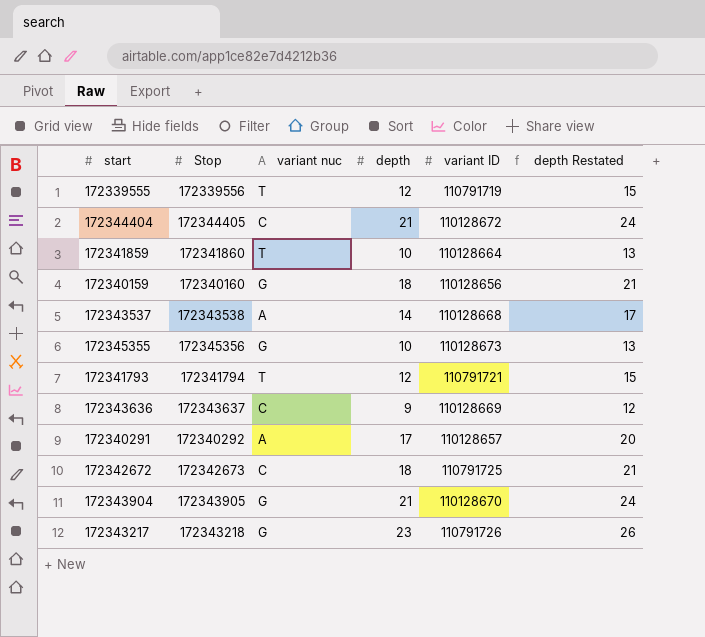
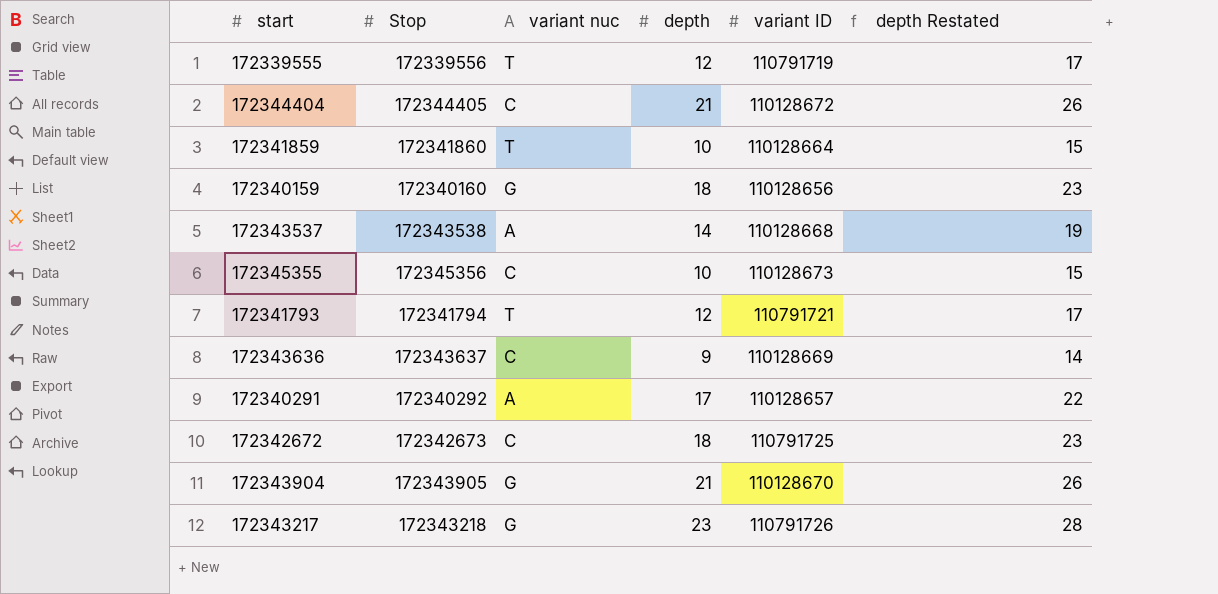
column depth Restated | formula: [depth] + 3 -> [depth] + 5
172345355 | variant nuc: G -> C

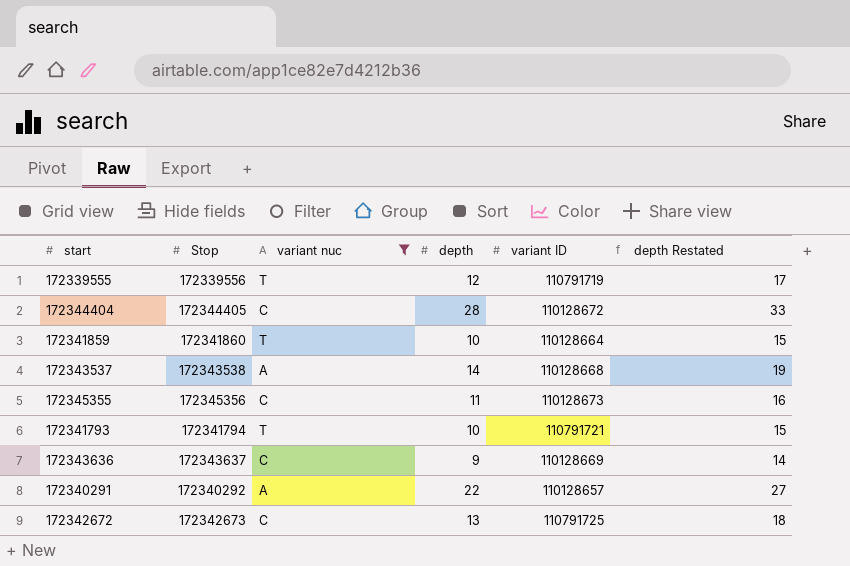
filter: none -> variant nuc != G
172344404 | depth: 21 -> 28
172344404 | depth Restated: 26 -> 33
172345355 | depth: 10 -> 11
172345355 | depth Restated: 15 -> 16
172341793 | depth: 12 -> 10
172341793 | depth Restated: 17 -> 15
172340291 | depth: 17 -> 22
172340291 | depth Restated: 22 -> 27
172342672 | depth: 18 -> 13
172342672 | depth Restated: 23 -> 18

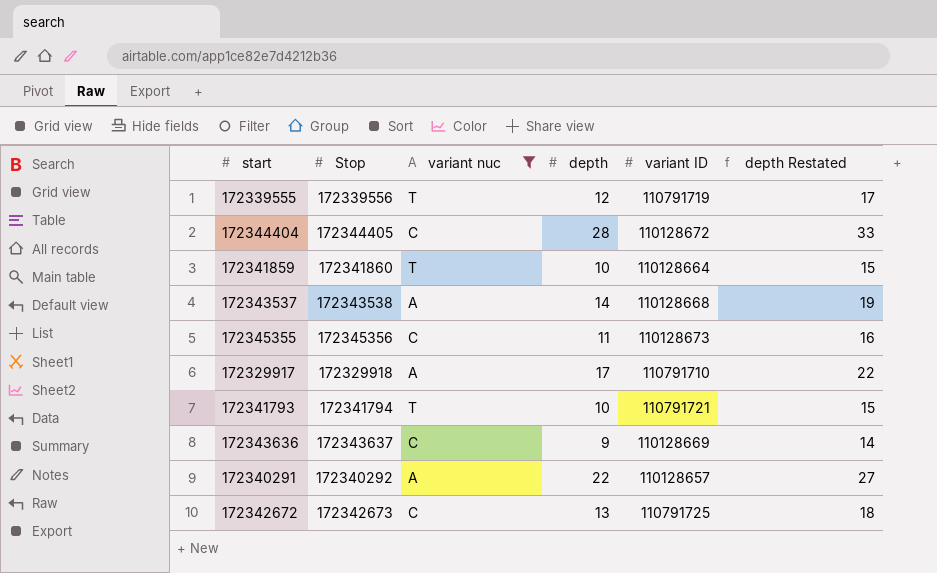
row 172329917: none -> 172329918 | A | 17 | 110791710 | 22

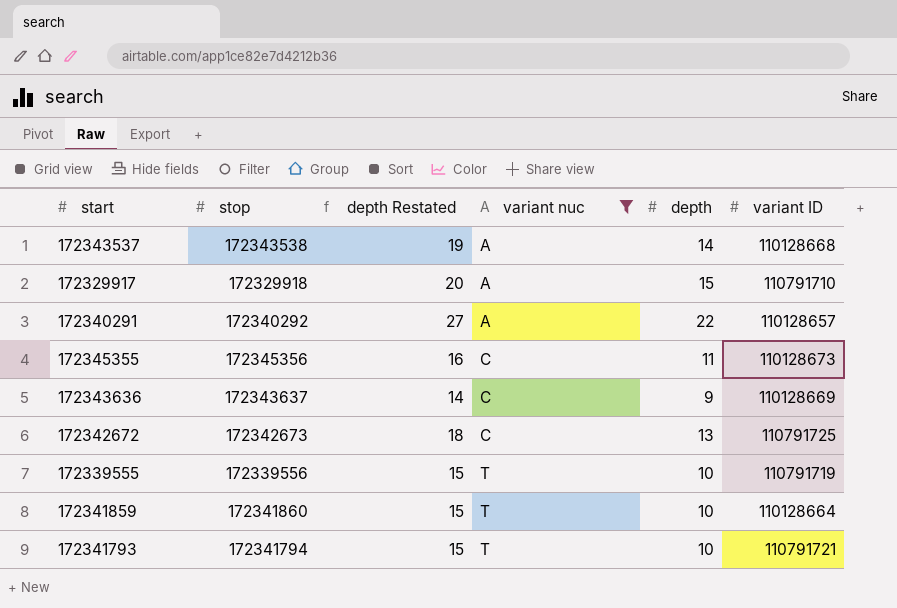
row order: none -> variant nuc ascending
column name: Stop -> stop
column depth Restated | position: 6 -> 3
row 172344404: 172344405 | C | 28 | 110128672 | 33 -> none
172329917 | depth Restated: 22 -> 20
172329917 | depth: 17 -> 15
172339555 | depth Restated: 17 -> 15
172339555 | depth: 12 -> 10

